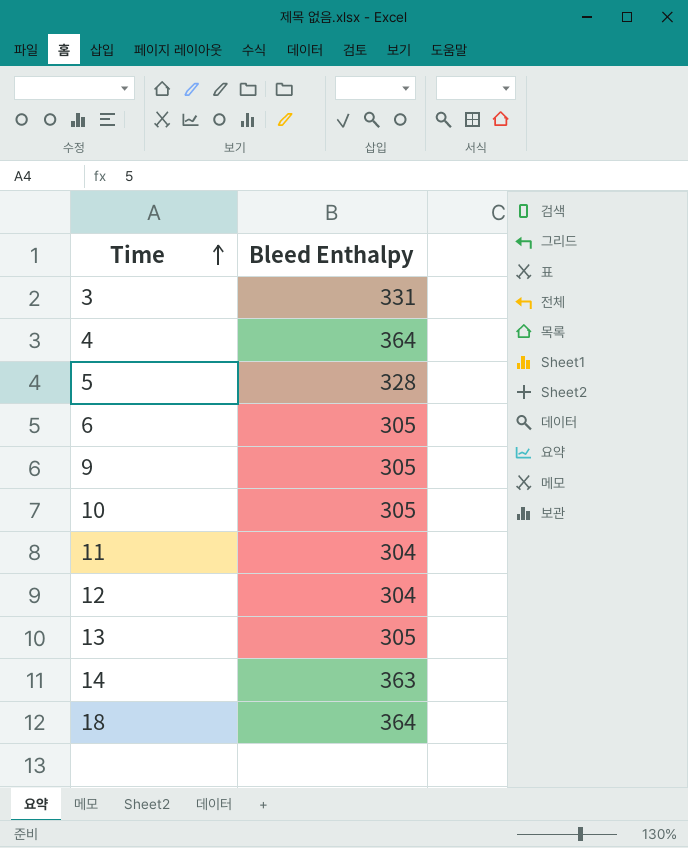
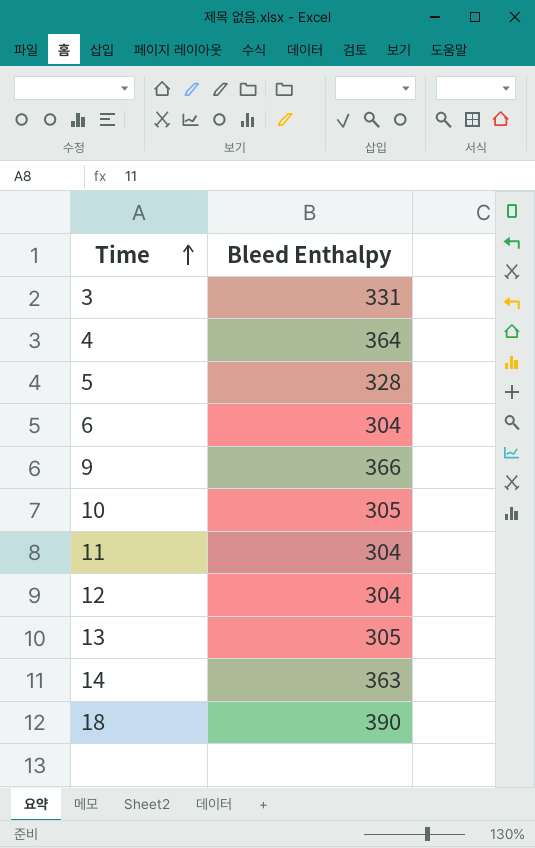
6 | Bleed Enthalpy: 305 -> 304
9 | Bleed Enthalpy: 305 -> 366
18 | Bleed Enthalpy: 364 -> 390

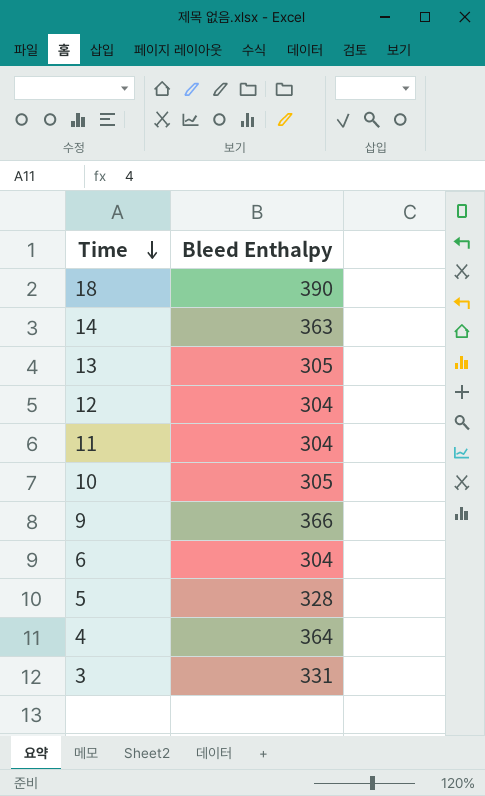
row order: Time ascending -> Time descending

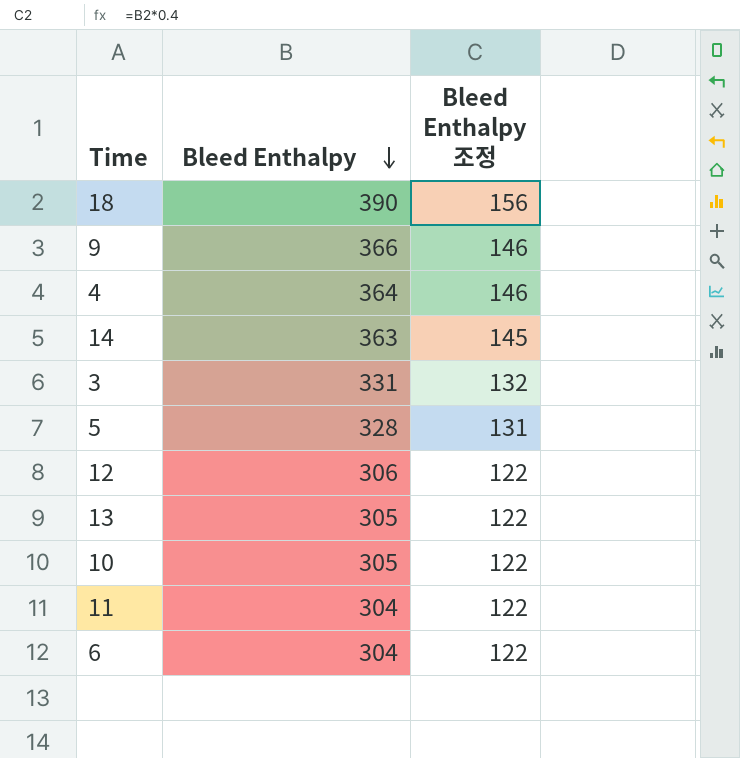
row order: Time descending -> Bleed Enthalpy descending
column Bleed Enthalpy 조정 | formula: none -> [Bleed Enthalpy] * 0.4
12 | Bleed Enthalpy: 304 -> 306

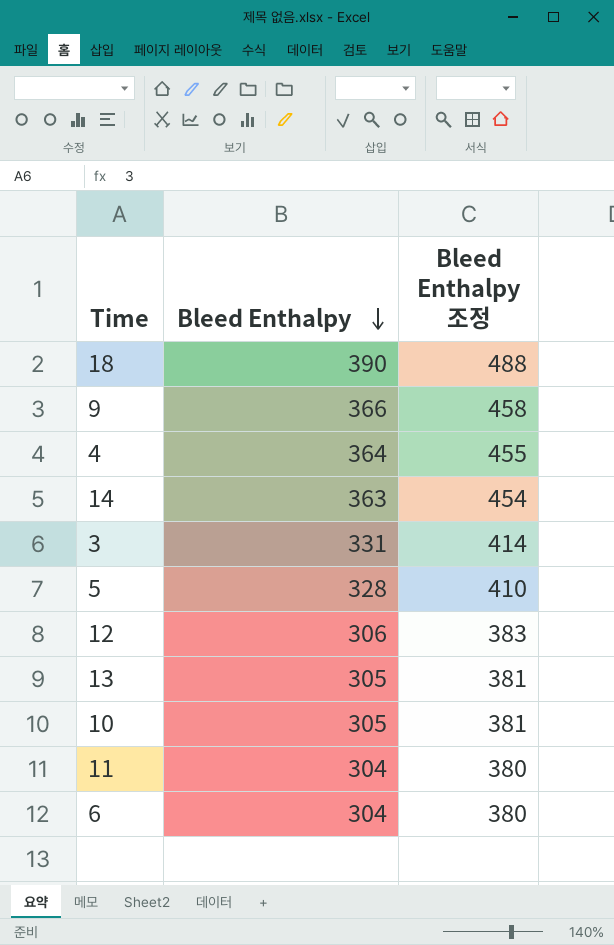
column Bleed Enthalpy 조정 | formula: [Bleed Enthalpy] * 0.4 -> [Bleed Enthalpy] * 1.25

